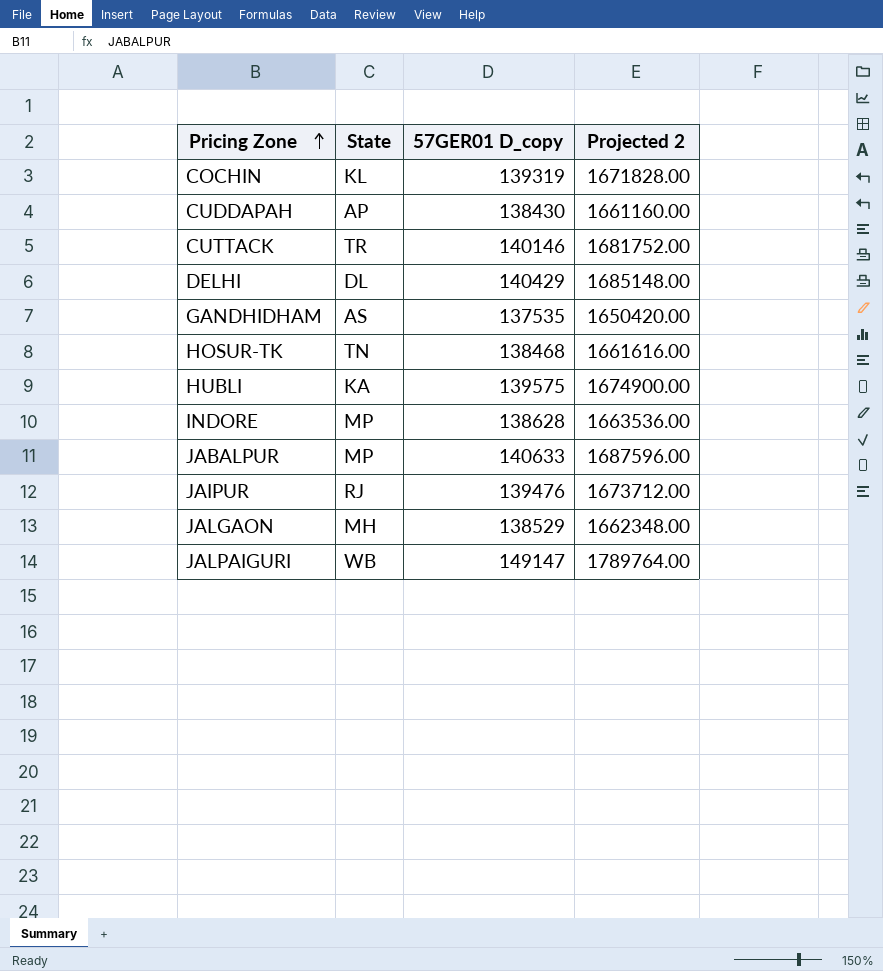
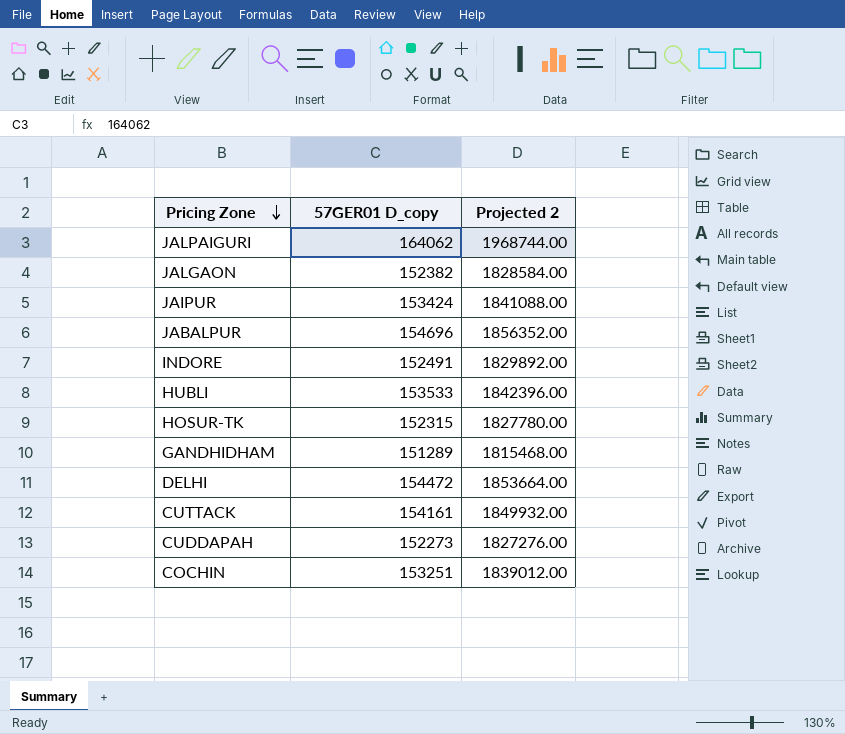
row order: Pricing Zone ascending -> Pricing Zone descending
column State | position: 2 -> none
JALPAIGURI | 57GER01 D_copy: 149147 -> 164062
JALPAIGURI | Projected 2: 1789764.00 -> 1968744.00
JALGAON | 57GER01 D_copy: 138529 -> 152382
JALGAON | Projected 2: 1662348.00 -> 1828584.00
JAIPUR | 57GER01 D_copy: 139476 -> 153424
JAIPUR | Projected 2: 1673712.00 -> 1841088.00
JABALPUR | 57GER01 D_copy: 140633 -> 154696
JABALPUR | Projected 2: 1687596.00 -> 1856352.00
INDORE | 57GER01 D_copy: 138628 -> 152491
INDORE | Projected 2: 1663536.00 -> 1829892.00
HUBLI | 57GER01 D_copy: 139575 -> 153533
HUBLI | Projected 2: 1674900.00 -> 1842396.00
HOSUR-TK | 57GER01 D_copy: 138468 -> 152315
HOSUR-TK | Projected 2: 1661616.00 -> 1827780.00
GANDHIDHAM | 57GER01 D_copy: 137535 -> 151289
GANDHIDHAM | Projected 2: 1650420.00 -> 1815468.00
DELHI | 57GER01 D_copy: 140429 -> 154472
DELHI | Projected 2: 1685148.00 -> 1853664.00
CUTTACK | 57GER01 D_copy: 140146 -> 154161
CUTTACK | Projected 2: 1681752.00 -> 1849932.00
CUDDAPAH | 57GER01 D_copy: 138430 -> 152273
CUDDAPAH | Projected 2: 1661160.00 -> 1827276.00
COCHIN | 57GER01 D_copy: 139319 -> 153251
COCHIN | Projected 2: 1671828.00 -> 1839012.00

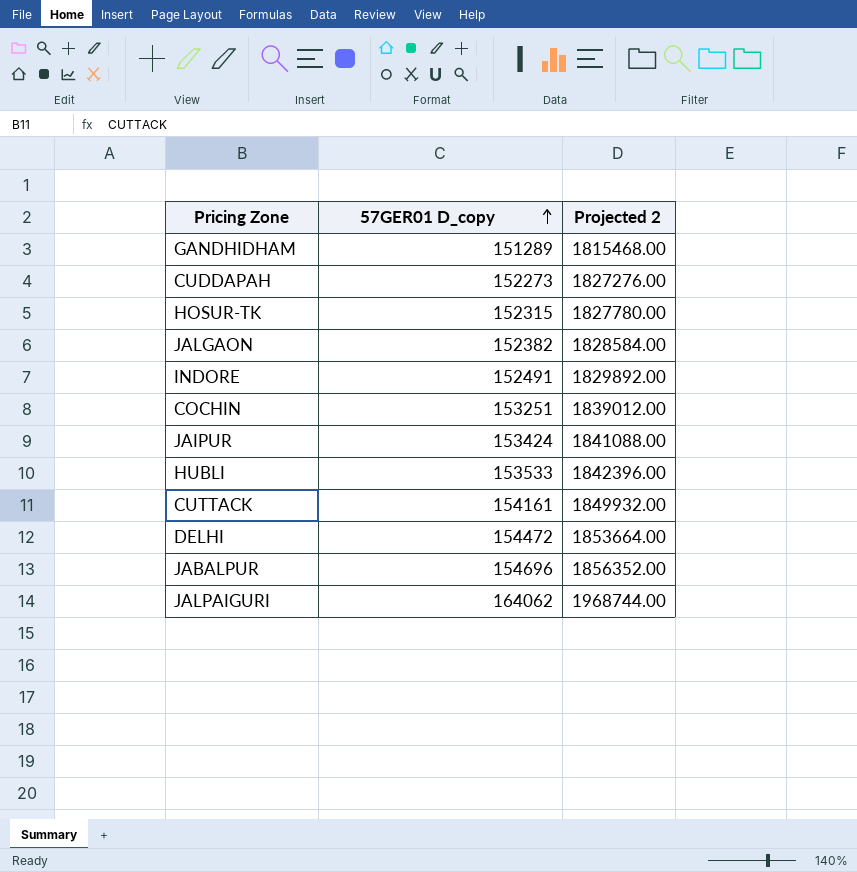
row order: Pricing Zone descending -> 57GER01 D_copy ascending

